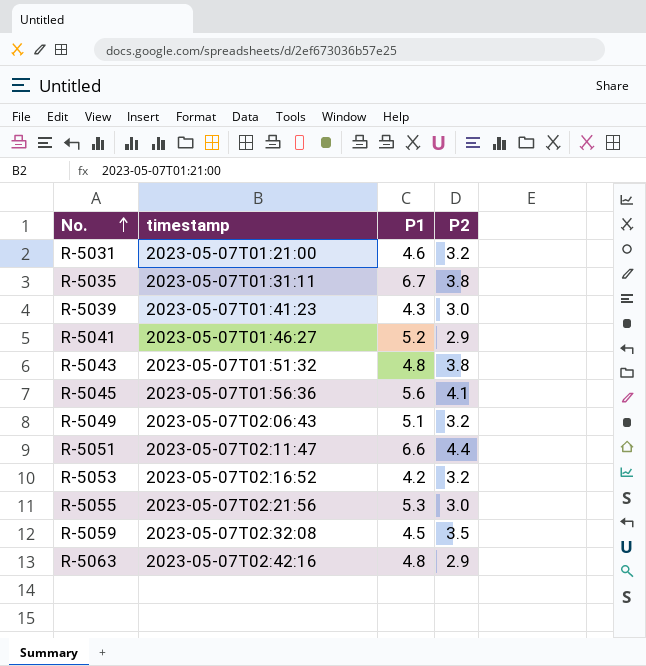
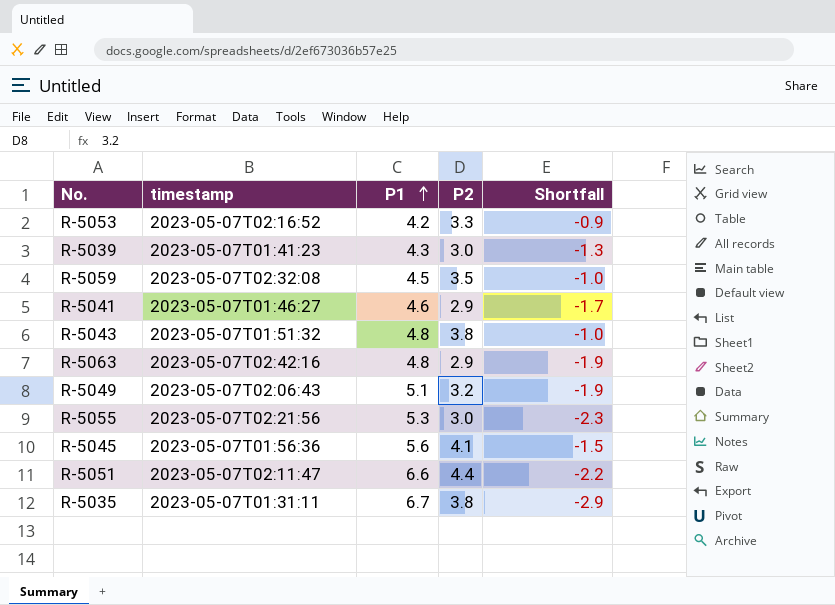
row order: No. ascending -> P1 ascending
column Shortfall | formula: none -> [P2] - [P1]
row R-5031: 2023-05-07T01:21:00 | 4.6 | 3.2 -> none
R-5053 | P2: 3.2 -> 3.3
R-5041 | P1: 5.2 -> 4.6

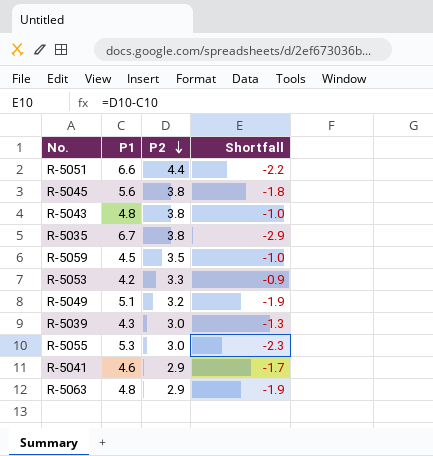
row order: P1 ascending -> P2 descending
column timestamp | position: 2 -> none
R-5045 | P2: 4.1 -> 3.8
R-5045 | Shortfall: -1.5 -> -1.8

